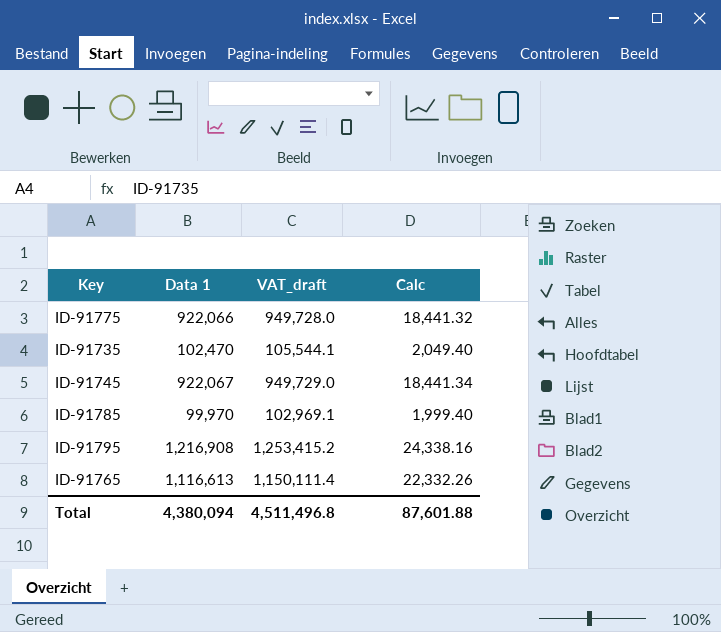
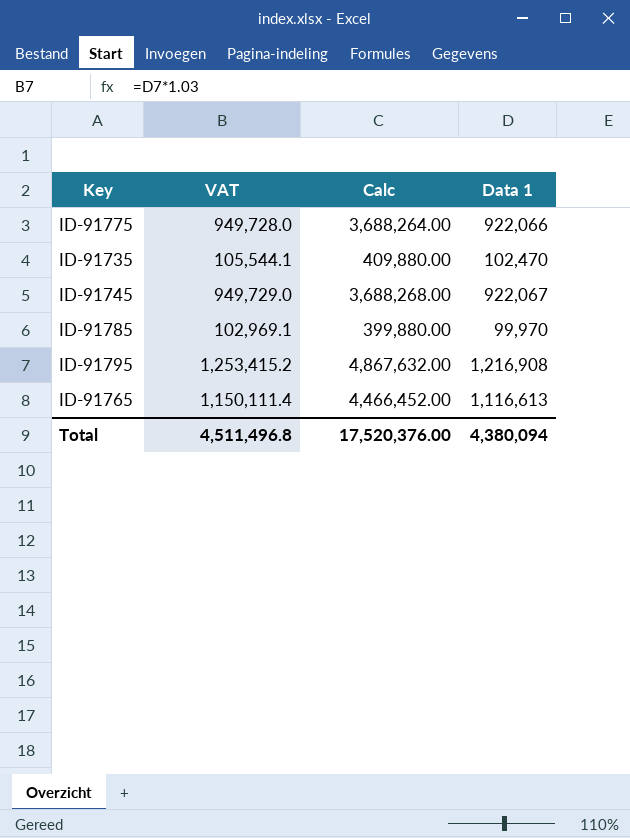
column name: VAT_draft -> VAT
column Calc | formula: [Data 1] * 0.02 -> [Data 1] * 4
column Data 1 | position: 2 -> 4
Total | Calc: 87,601.88 -> 17,520,376.00

